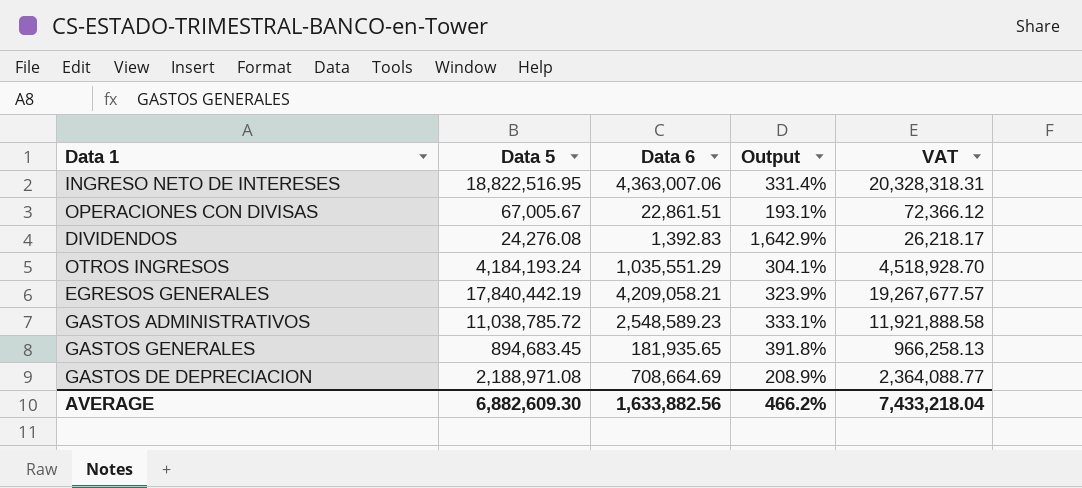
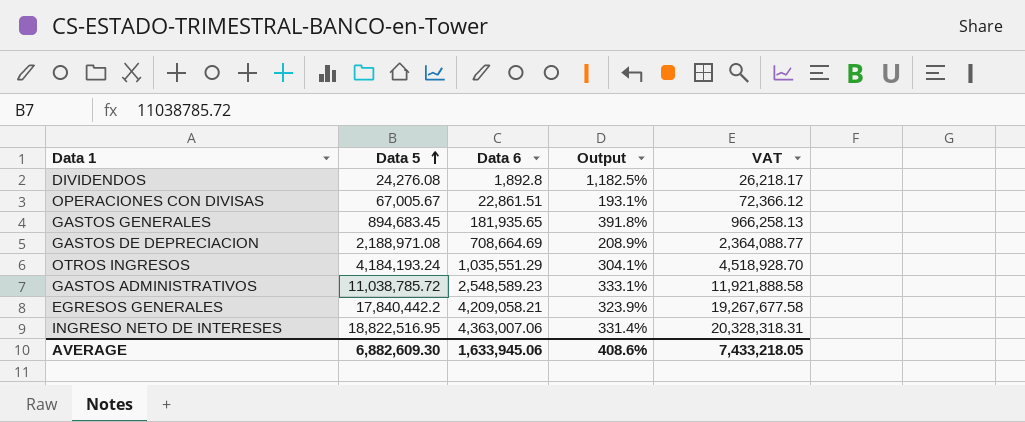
row order: none -> Data 5 ascending
DIVIDENDOS | Data 6: 1,392.83 -> 1,892.8
DIVIDENDOS | Output: 1,642.9% -> 1,182.5%
EGRESOS GENERALES | Data 5: 17,840,442.19 -> 17,840,442.2
EGRESOS GENERALES | VAT: 19,267,677.57 -> 19,267,677.58
AVERAGE | Data 6: 1,633,882.56 -> 1,633,945.06
AVERAGE | Output: 466.2% -> 408.6%
AVERAGE | VAT: 7,433,218.04 -> 7,433,218.05

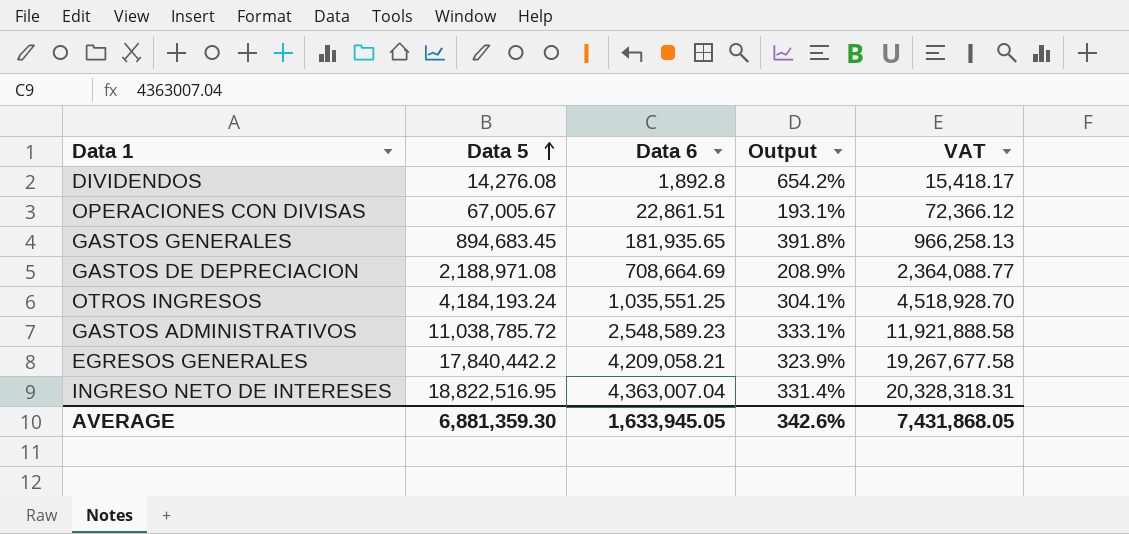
DIVIDENDOS | Data 5: 24,276.08 -> 14,276.08
DIVIDENDOS | Output: 1,182.5% -> 654.2%
DIVIDENDOS | VAT: 26,218.17 -> 15,418.17
OTROS INGRESOS | Data 6: 1,035,551.29 -> 1,035,551.25
INGRESO NETO DE INTERESES | Data 6: 4,363,007.06 -> 4,363,007.04
AVERAGE | Data 5: 6,882,609.30 -> 6,881,359.30
AVERAGE | Data 6: 1,633,945.06 -> 1,633,945.05
AVERAGE | Output: 408.6% -> 342.6%
AVERAGE | VAT: 7,433,218.05 -> 7,431,868.05

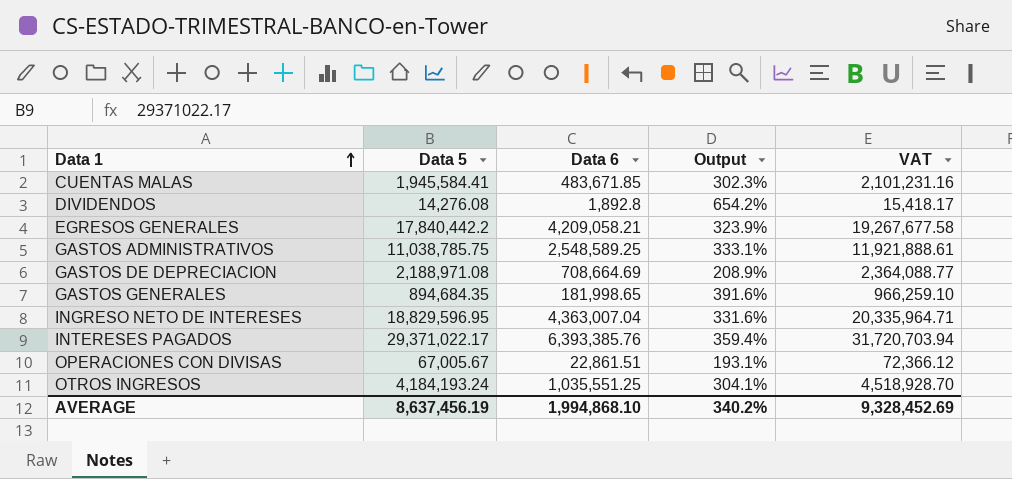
row order: Data 5 ascending -> Data 1 ascending
row CUENTAS MALAS: none -> 1,945,584.41 | 483,671.85 | 302.3% | 2,101,231.16
GASTOS ADMINISTRATIVOS | Data 5: 11,038,785.72 -> 11,038,785.75
GASTOS ADMINISTRATIVOS | Data 6: 2,548,589.23 -> 2,548,589.25
GASTOS ADMINISTRATIVOS | VAT: 11,921,888.58 -> 11,921,888.61
GASTOS GENERALES | Data 5: 894,683.45 -> 894,684.35
GASTOS GENERALES | Data 6: 181,935.65 -> 181,998.65
GASTOS GENERALES | Output: 391.8% -> 391.6%
GASTOS GENERALES | VAT: 966,258.13 -> 966,259.10
INGRESO NETO DE INTERESES | Data 5: 18,822,516.95 -> 18,829,596.95
INGRESO NETO DE INTERESES | Output: 331.4% -> 331.6%
INGRESO NETO DE INTERESES | VAT: 20,328,318.31 -> 20,335,964.71
row INTERESES PAGADOS: none -> 29,371,022.17 | 6,393,385.76 | 359.4% | 31,720,703.94
AVERAGE | Data 5: 6,881,359.30 -> 8,637,456.19
AVERAGE | Data 6: 1,633,945.05 -> 1,994,868.10
AVERAGE | Output: 342.6% -> 340.2%
AVERAGE | VAT: 7,431,868.05 -> 9,328,452.69

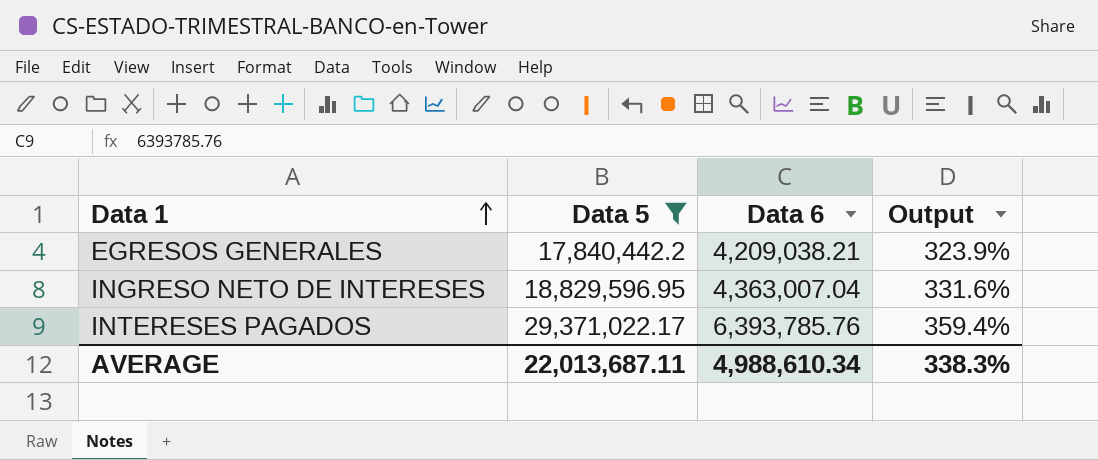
filter: none -> Data 5 >= 17,840,442.2
column VAT | formula: [Data 5] * 1.08 -> none
EGRESOS GENERALES | Data 6: 4,209,058.21 -> 4,209,038.21
INTERESES PAGADOS | Data 6: 6,393,385.76 -> 6,393,785.76
AVERAGE | Data 5: 8,637,456.19 -> 22,013,687.11
AVERAGE | Data 6: 1,994,868.10 -> 4,988,610.34
AVERAGE | Output: 340.2% -> 338.3%

